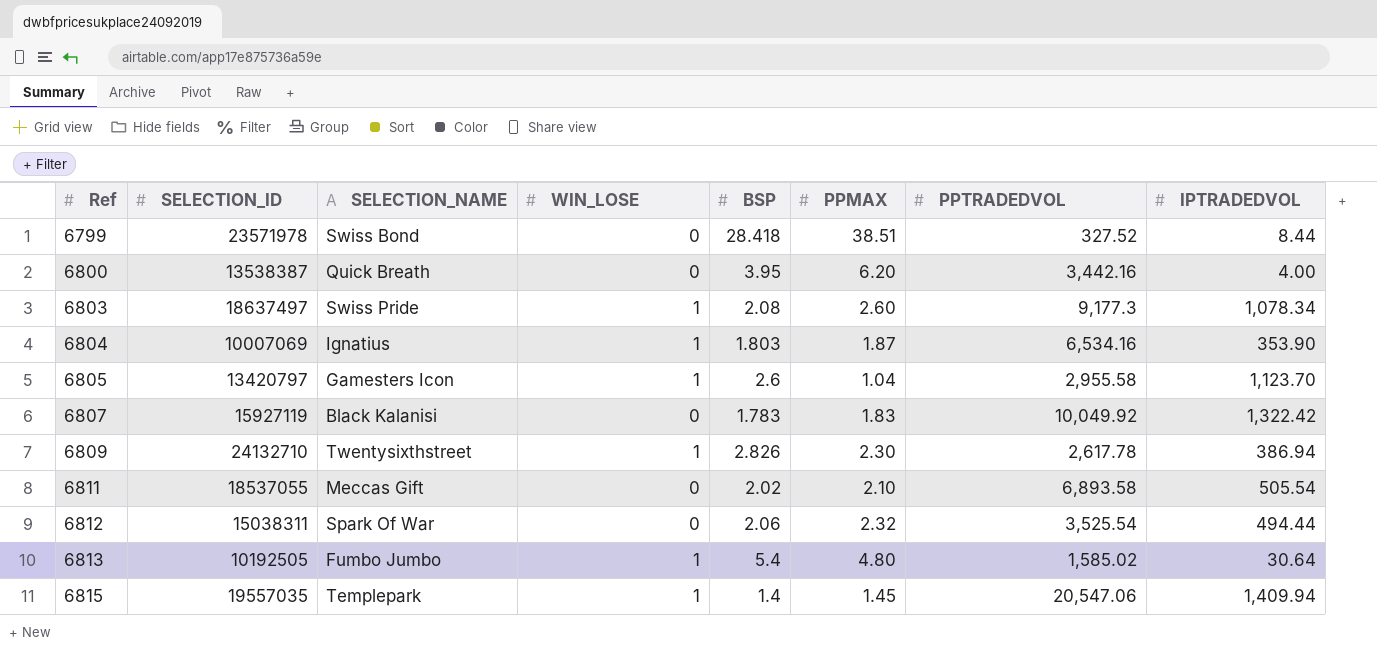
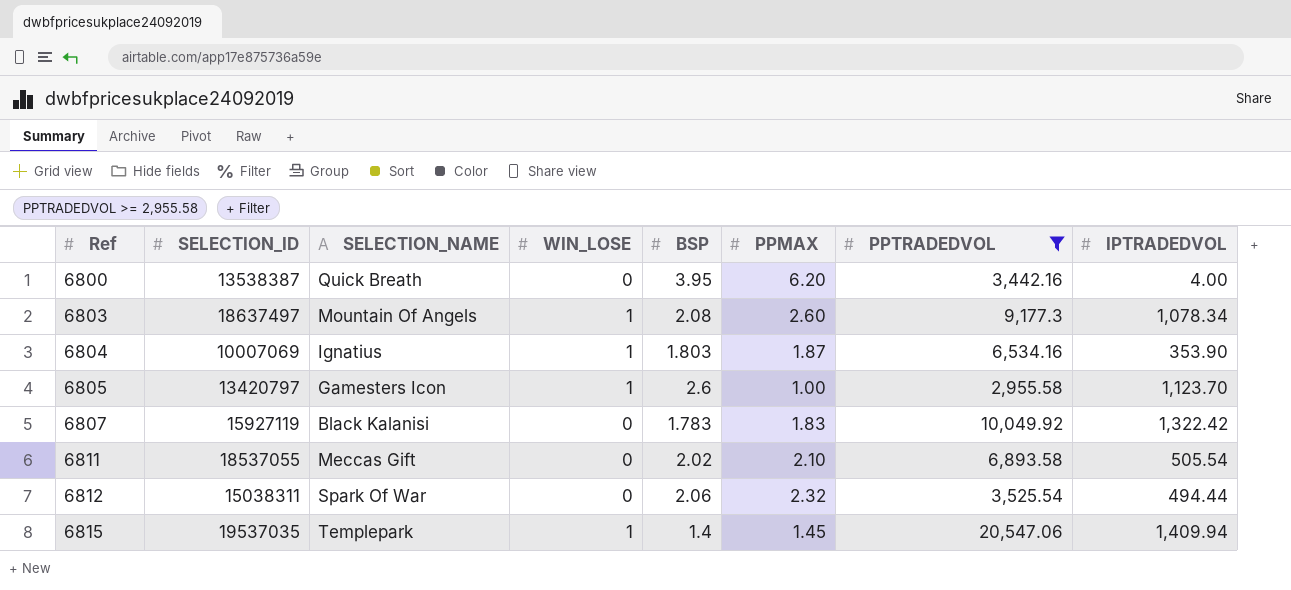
filter: none -> PPTRADEDVOL >= 2,955.58
6803 | SELECTION_NAME: Swiss Pride -> Mountain Of Angels
6805 | PPMAX: 1.04 -> 1.00
6815 | SELECTION_ID: 19557035 -> 19537035

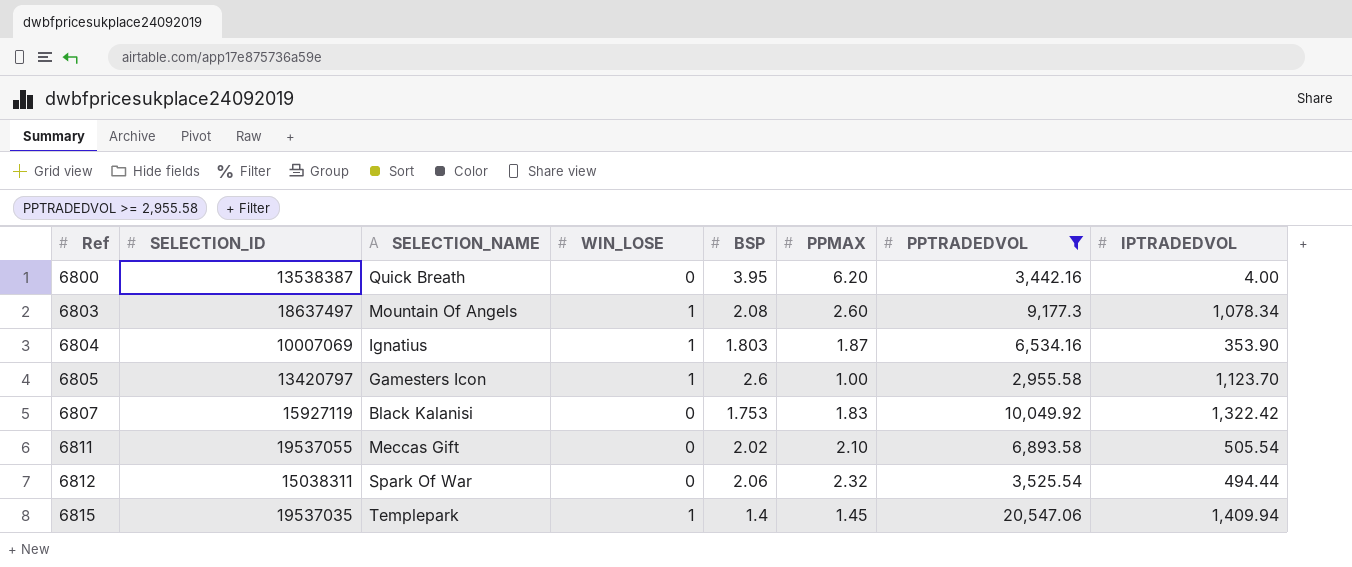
6807 | BSP: 1.783 -> 1.753
6811 | SELECTION_ID: 18537055 -> 19537055

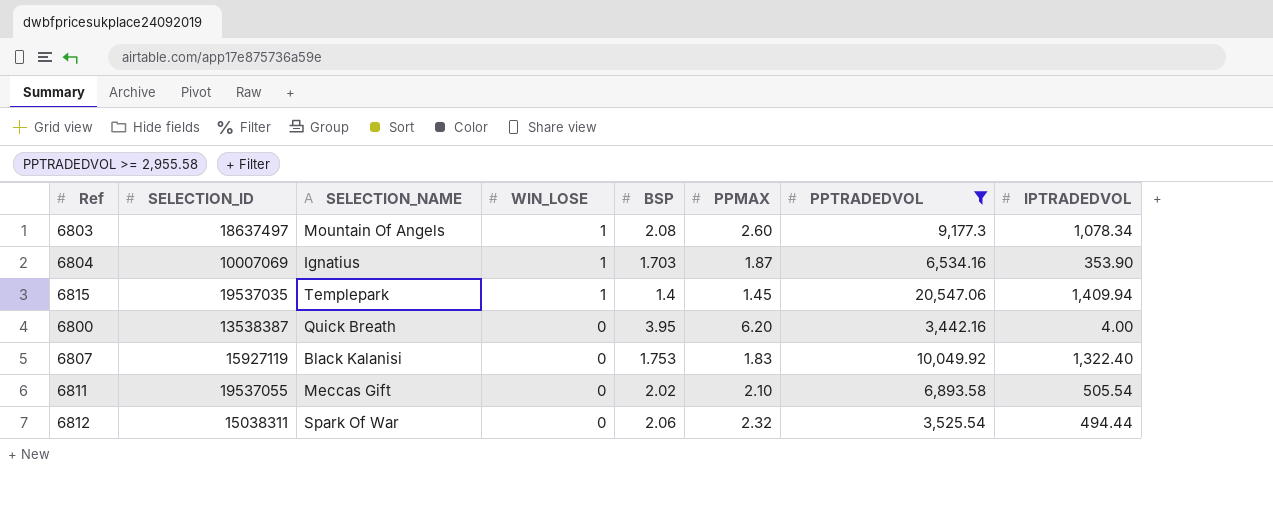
row order: Ref ascending -> WIN_LOSE descending
row 6805: 13420797 | Gamesters Icon | 1 | 2.6 | 1.00 | 2,955.58 | 1,123.70 -> none
6804 | BSP: 1.803 -> 1.703
6807 | IPTRADEDVOL: 1,322.42 -> 1,322.40

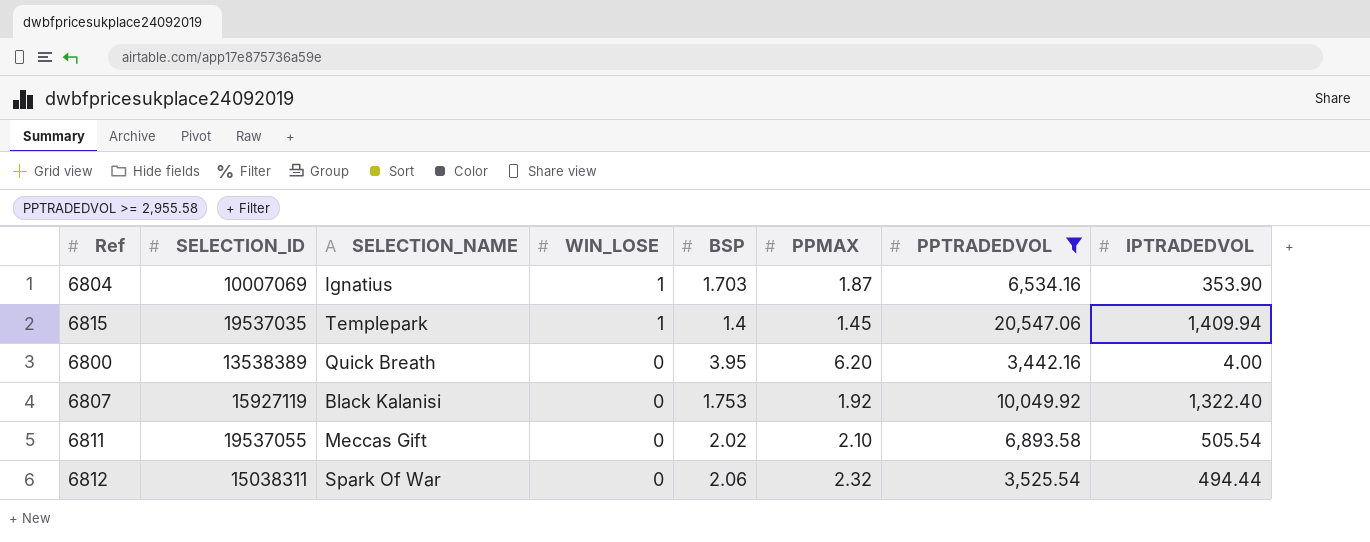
row 6803: 18637497 | Mountain Of Angels | 1 | 2.08 | 2.60 | 9,177.3 | 1,078.34 -> none
6800 | SELECTION_ID: 13538387 -> 13538389
6807 | PPMAX: 1.83 -> 1.92

